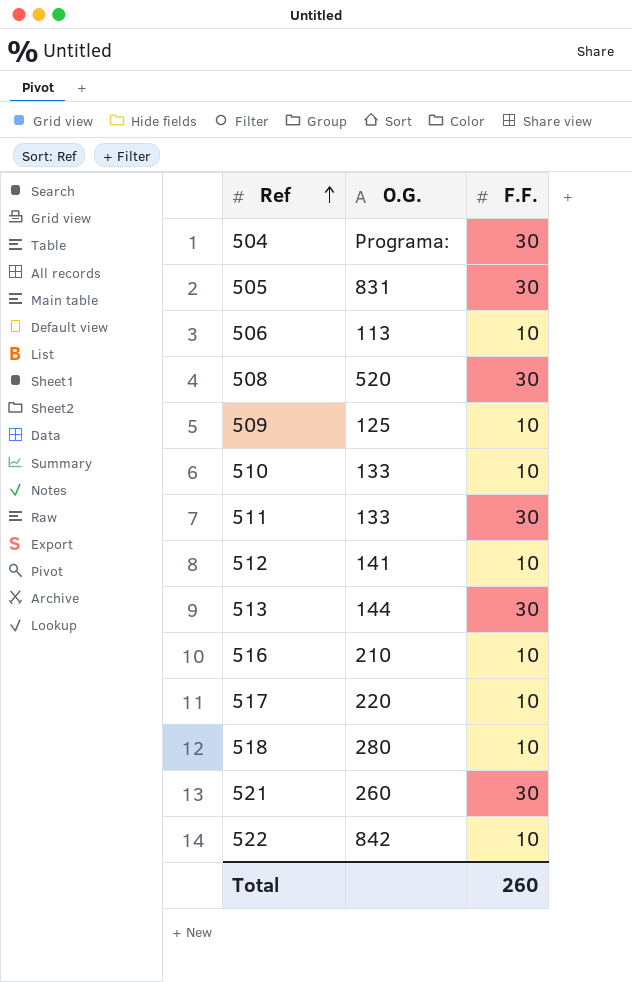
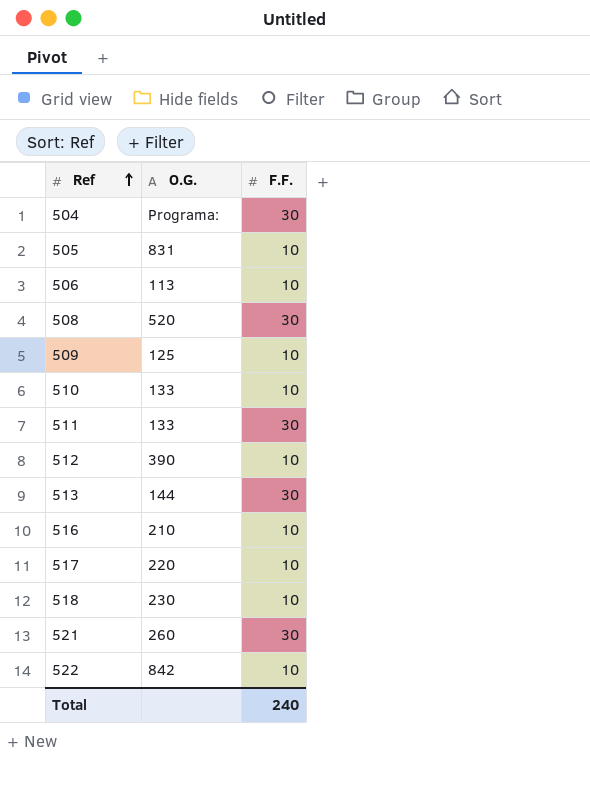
505 | F.F.: 30 -> 10
512 | O.G.: 141 -> 390
518 | O.G.: 280 -> 230
Total | F.F.: 260 -> 240

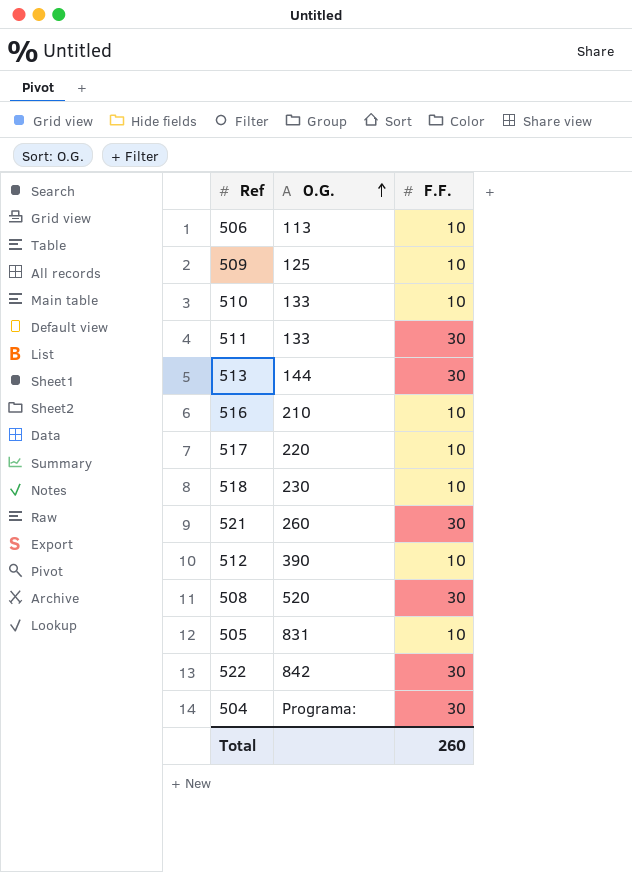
row order: Ref ascending -> O.G. ascending
522 | F.F.: 10 -> 30
Total | F.F.: 240 -> 260

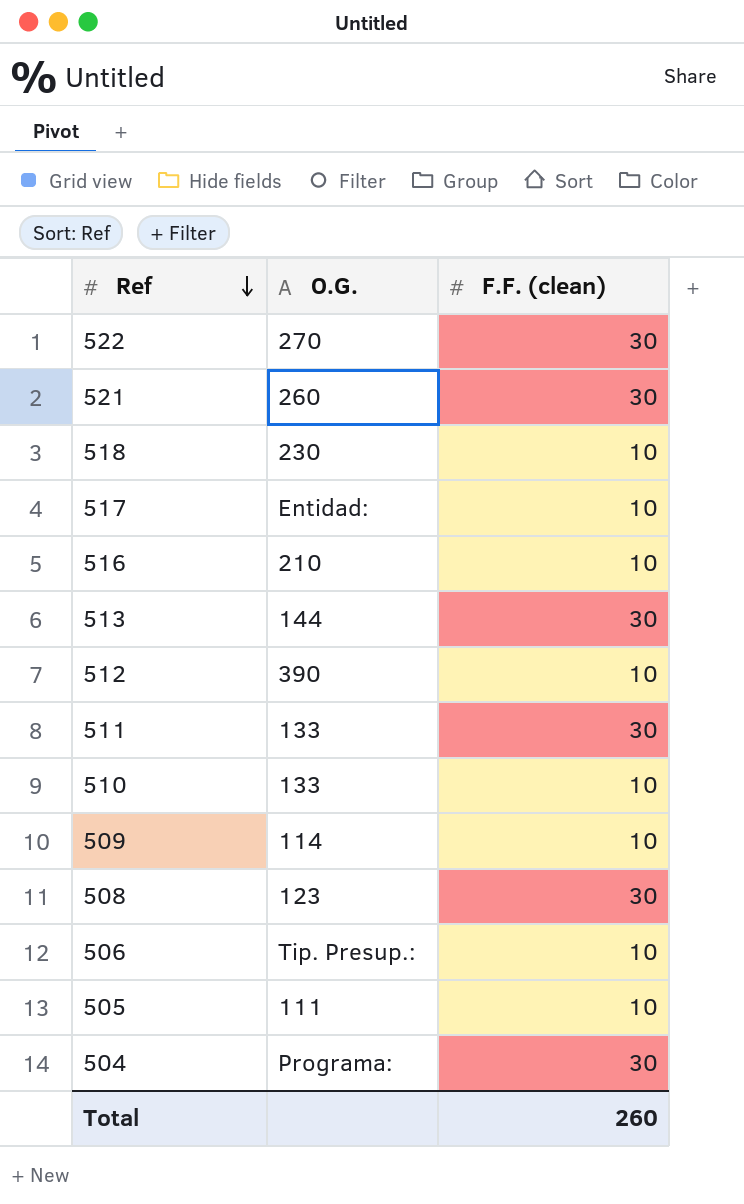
row order: O.G. ascending -> Ref descending
column name: F.F. -> F.F. (clean)
522 | O.G.: 842 -> 270
517 | O.G.: 220 -> Entidad:
509 | O.G.: 125 -> 114
508 | O.G.: 520 -> 123
506 | O.G.: 113 -> Tip. Presup.:
505 | O.G.: 831 -> 111

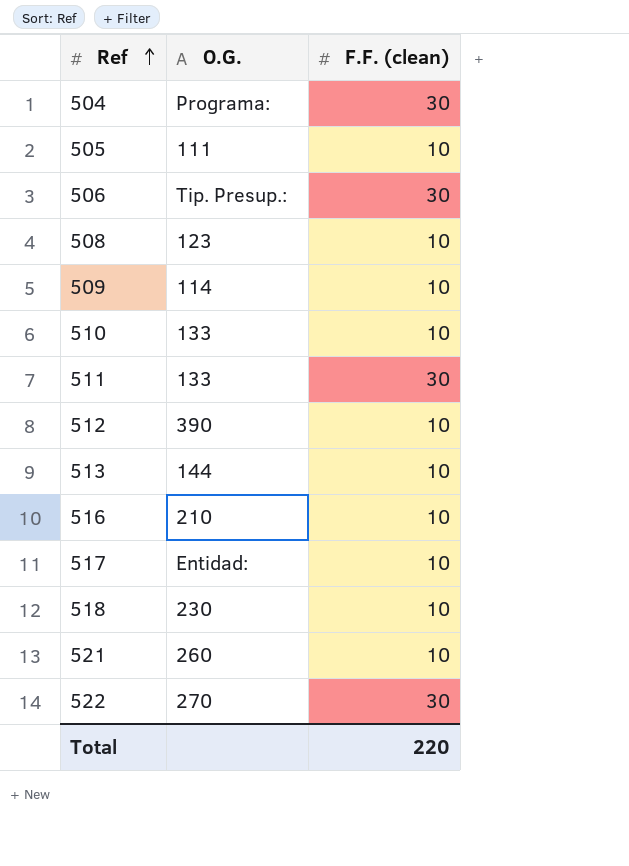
row order: Ref descending -> Ref ascending
506 | F.F. (clean): 10 -> 30
508 | F.F. (clean): 30 -> 10
513 | F.F. (clean): 30 -> 10
521 | F.F. (clean): 30 -> 10
Total | F.F. (clean): 260 -> 220

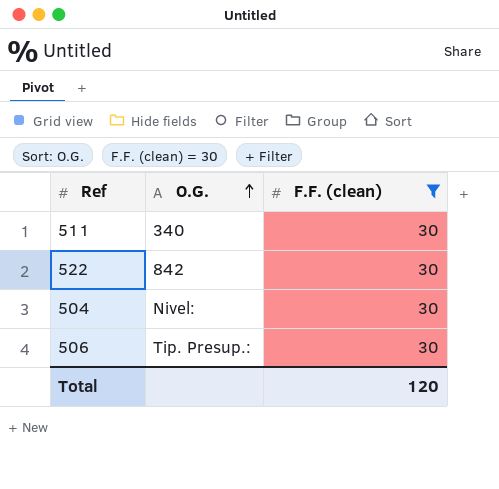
filter: none -> F.F. (clean) = 30
row order: Ref ascending -> O.G. ascending
511 | O.G.: 133 -> 340
522 | O.G.: 270 -> 842
504 | O.G.: Programa: -> Nivel:
Total | F.F. (clean): 220 -> 120

